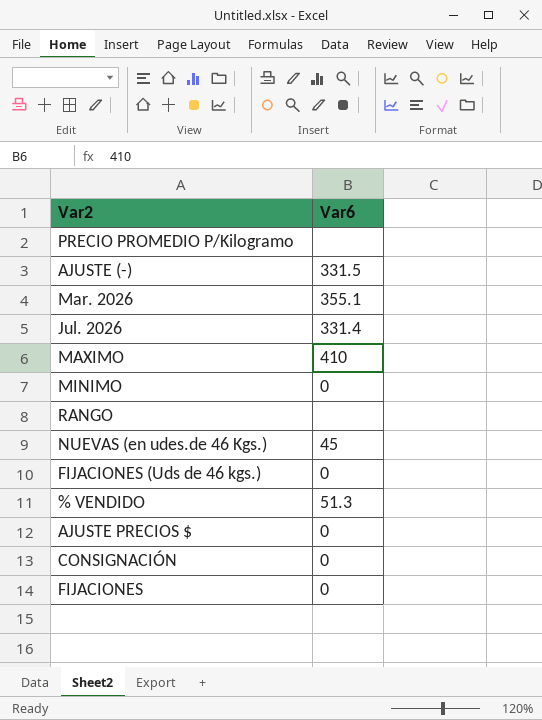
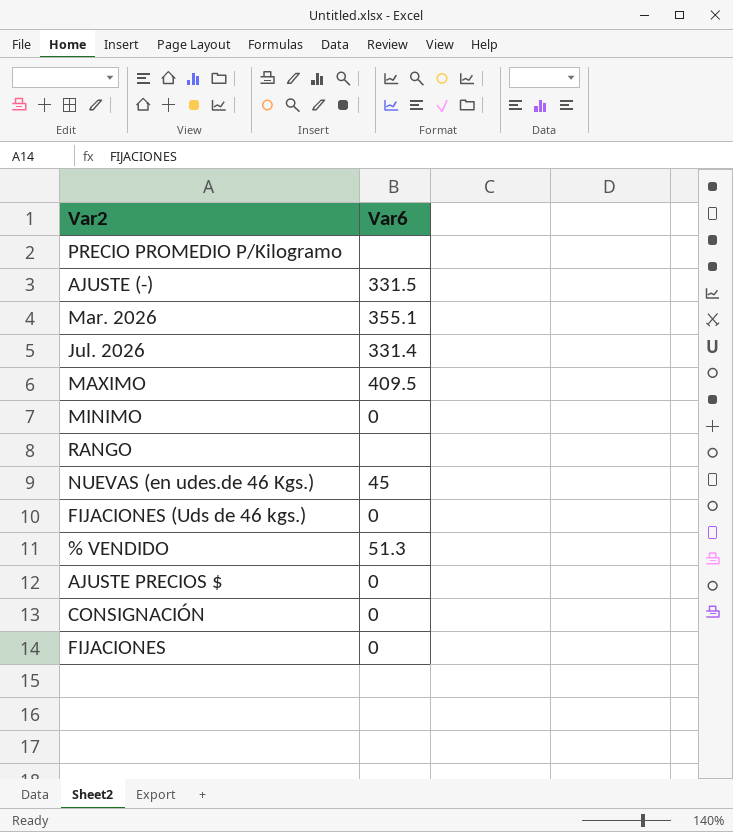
MAXIMO | Var6: 410 -> 409.5

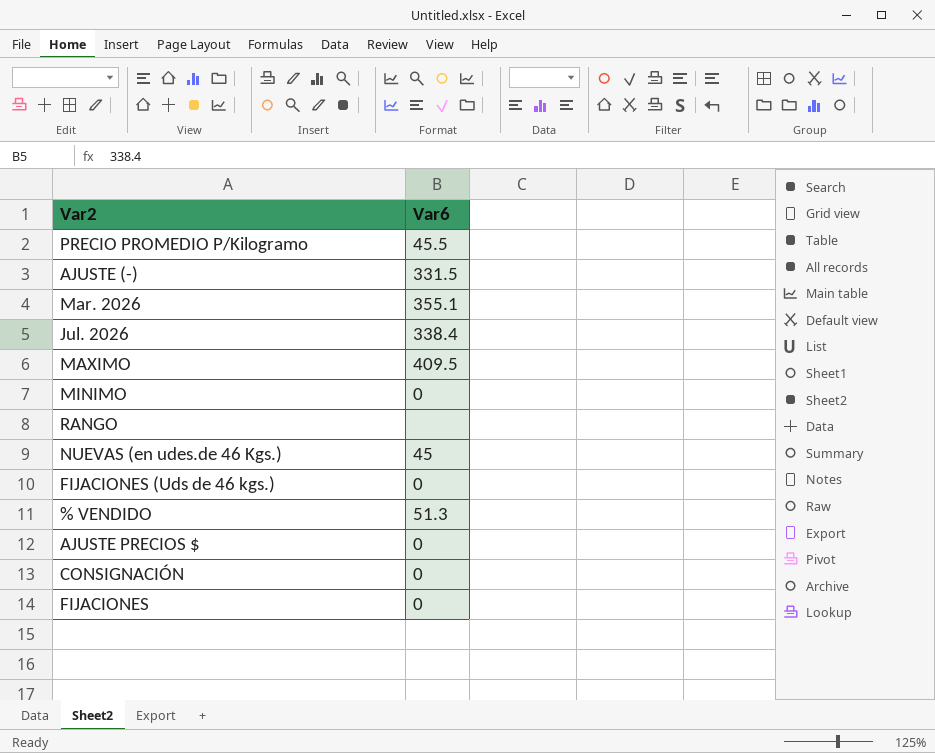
PRECIO PROMEDIO P/Kilogramo | Var6: none -> 45.5
Jul. 2026 | Var6: 331.4 -> 338.4

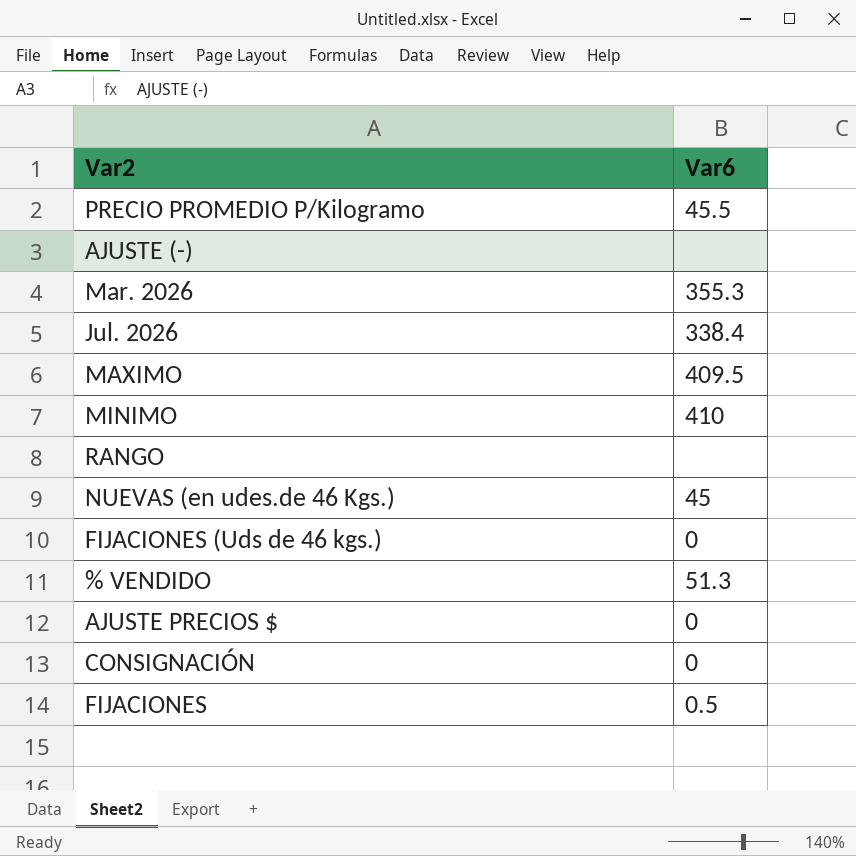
AJUSTE (-) | Var6: 331.5 -> none
Mar. 2026 | Var6: 355.1 -> 355.3
MINIMO | Var6: 0 -> 410
FIJACIONES | Var6: 0 -> 0.5

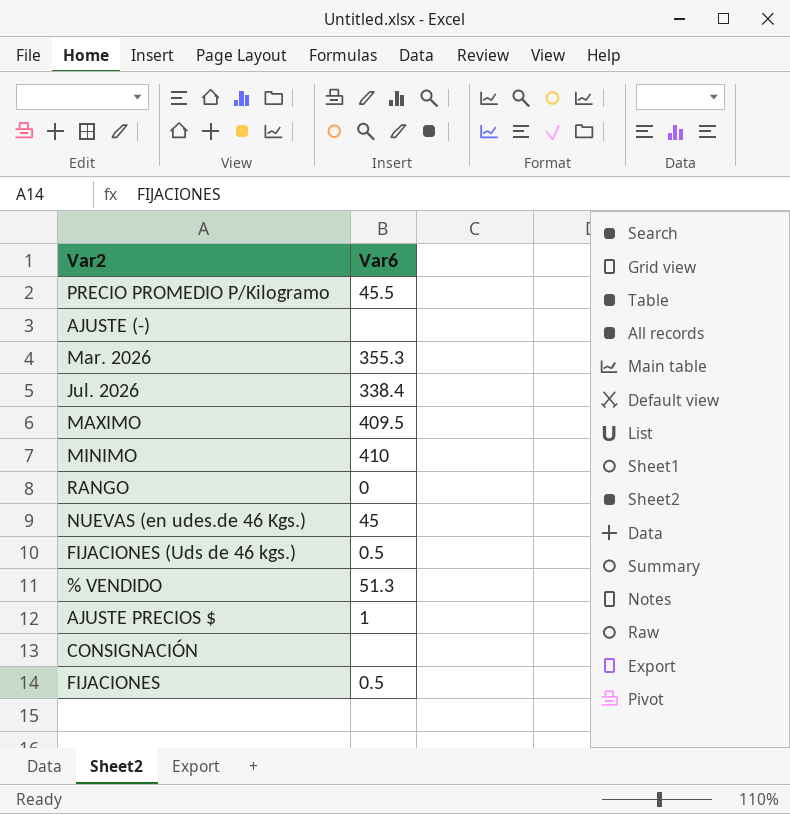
RANGO | Var6: none -> 0
FIJACIONES (Uds de 46 kgs.) | Var6: 0 -> 0.5
AJUSTE PRECIOS $ | Var6: 0 -> 1
CONSIGNACIÓN | Var6: 0 -> none

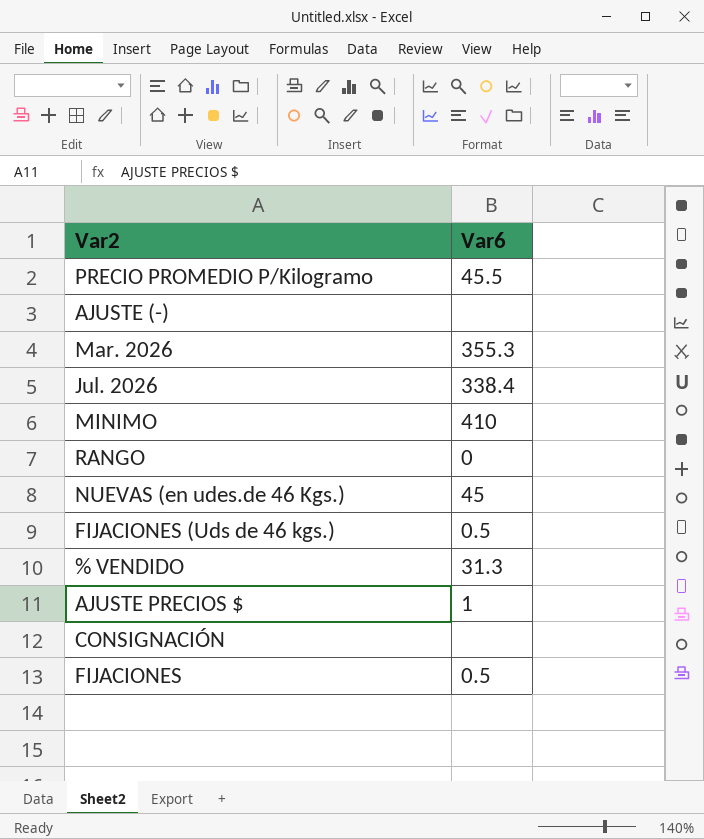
row MAXIMO: 409.5 -> none
% VENDIDO | Var6: 51.3 -> 31.3

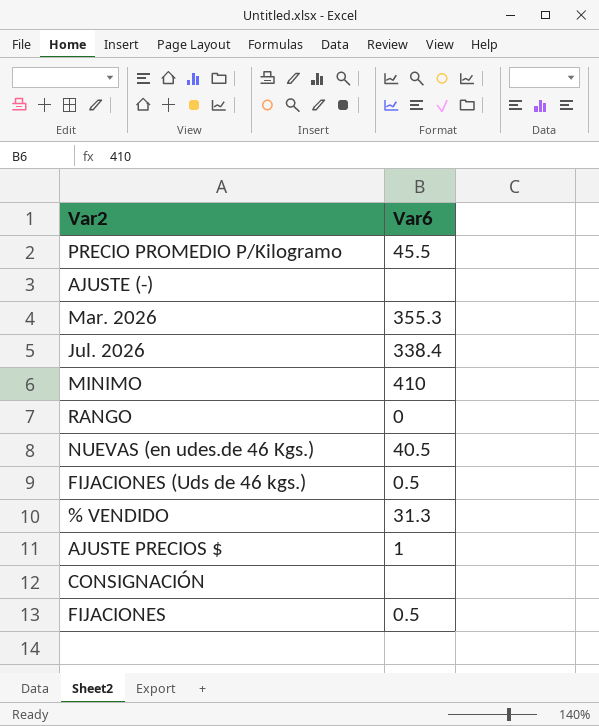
NUEVAS (en udes.de 46 Kgs.) | Var6: 45 -> 40.5

